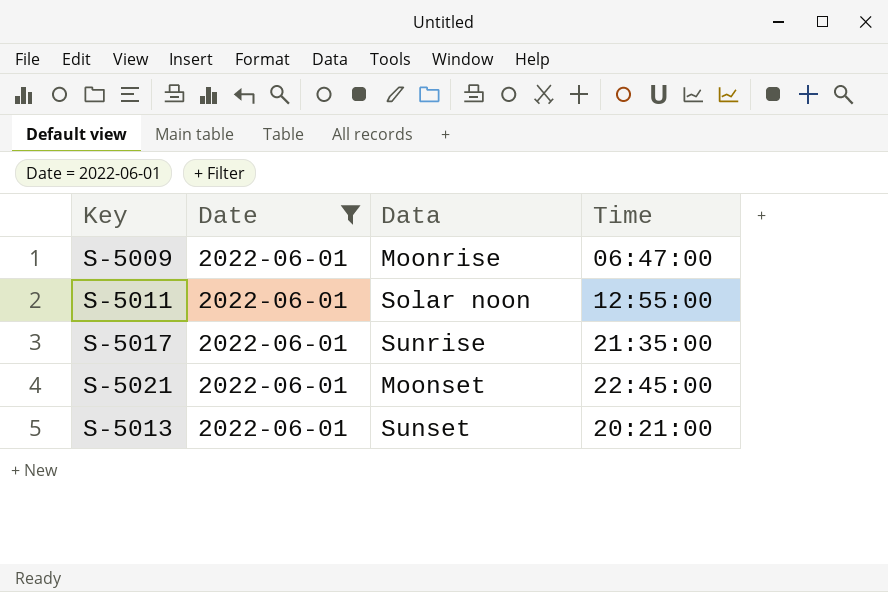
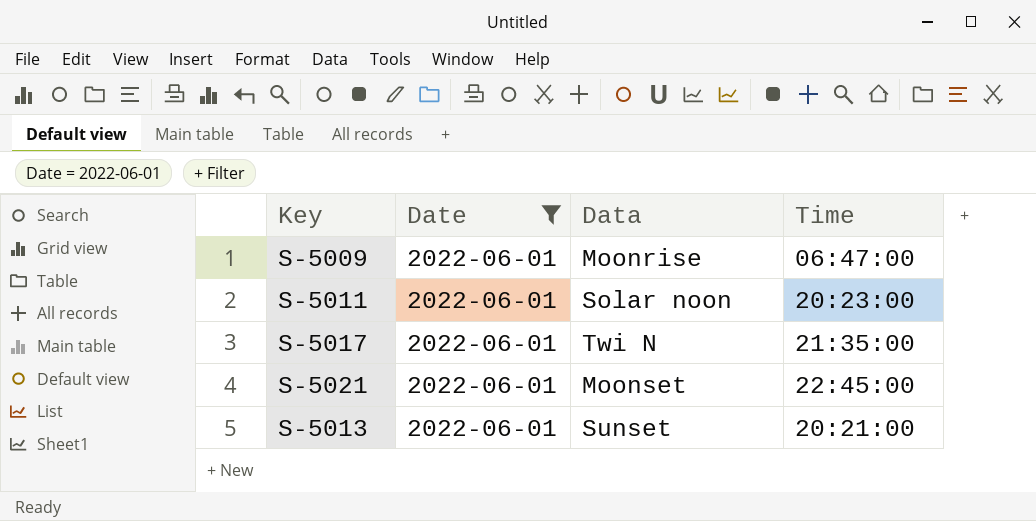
S-5011 | Time: 12:55:00 -> 20:23:00
S-5017 | Data: Sunrise -> Twi N

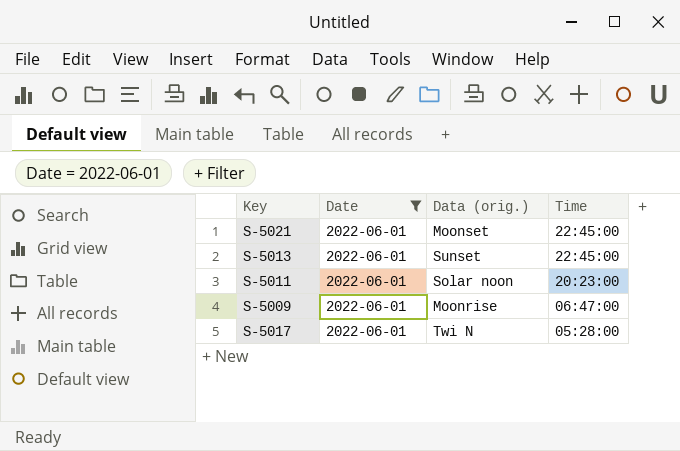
row order: none -> Time descending
column name: Data -> Data (orig.)
S-5013 | Time: 20:21:00 -> 22:45:00
S-5017 | Time: 21:35:00 -> 05:28:00

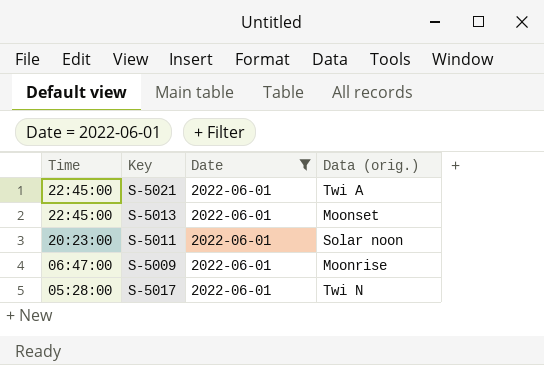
column Time | position: 4 -> 1
S-5021 | Data (orig.): Moonset -> Twi A
S-5013 | Data (orig.): Sunset -> Moonset

